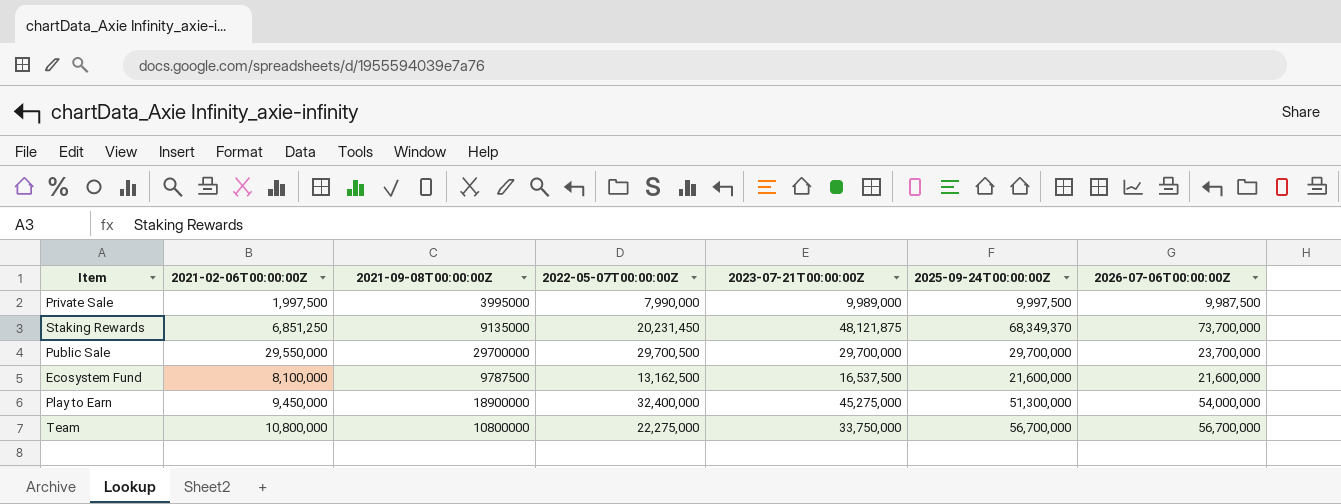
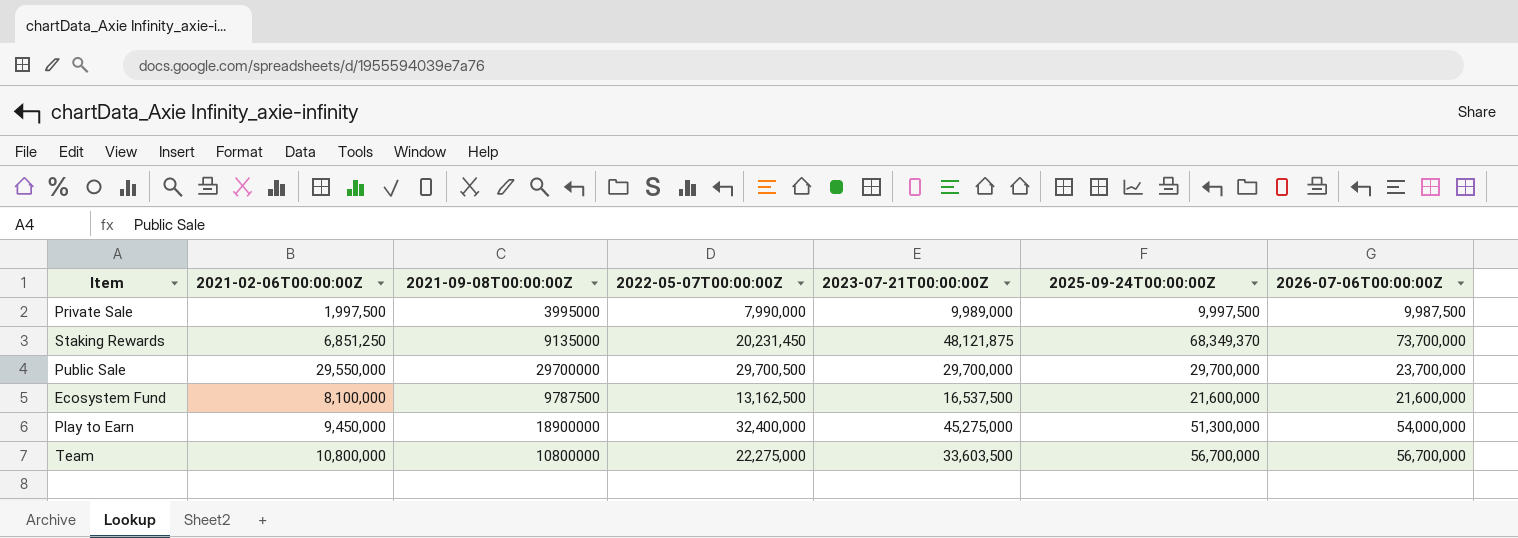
Team | 2023-07-21T00:00:00Z: 33,750,000 -> 33,603,500

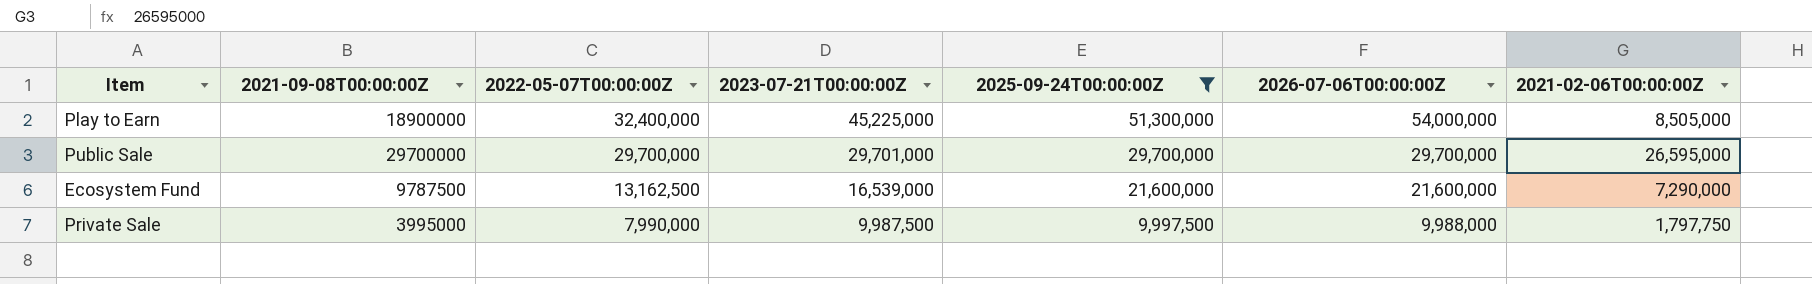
filter: none -> 2025-09-24T00:00:00Z <= 51,300,000
row order: none -> 2022-05-07T00:00:00Z descending
column 2021-02-06T00:00:00Z | position: 2 -> 7
Play to Earn | 2023-07-21T00:00:00Z: 45,275,000 -> 45,225,000
Play to Earn | 2021-02-06T00:00:00Z: 9,450,000 -> 8,505,000
Public Sale | 2022-05-07T00:00:00Z: 29,700,500 -> 29,700,000
Public Sale | 2023-07-21T00:00:00Z: 29,700,000 -> 29,701,000
Public Sale | 2026-07-06T00:00:00Z: 23,700,000 -> 29,700,000
Public Sale | 2021-02-06T00:00:00Z: 29,550,000 -> 26,595,000
Ecosystem Fund | 2023-07-21T00:00:00Z: 16,537,500 -> 16,539,000
Ecosystem Fund | 2021-02-06T00:00:00Z: 8,100,000 -> 7,290,000
Private Sale | 2023-07-21T00:00:00Z: 9,989,000 -> 9,987,500
Private Sale | 2026-07-06T00:00:00Z: 9,987,500 -> 9,988,000
Private Sale | 2021-02-06T00:00:00Z: 1,997,500 -> 1,797,750

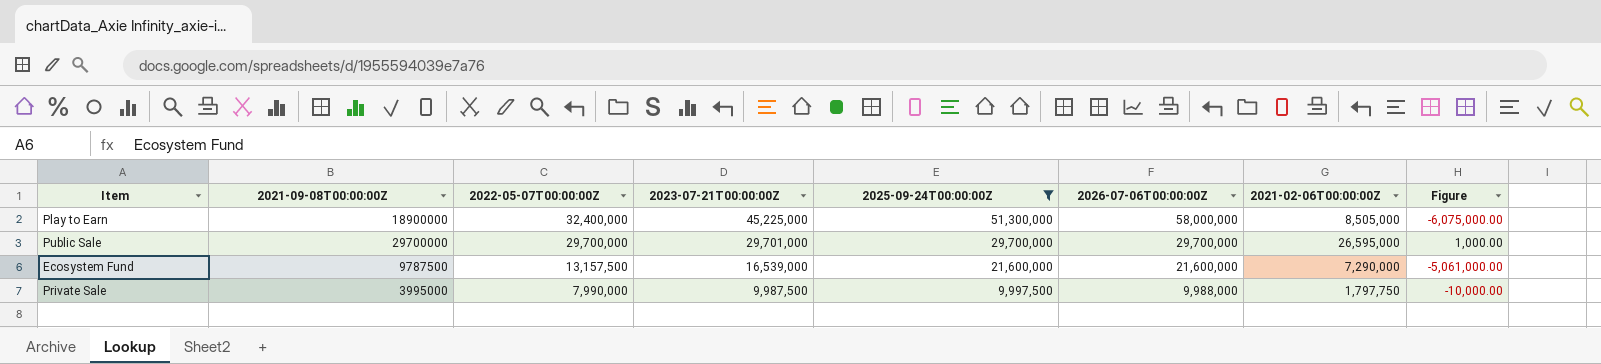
column Figure | formula: none -> [2023-07-21T00:00:00Z] - [2025-09-24T00:00:00Z]
Play to Earn | 2026-07-06T00:00:00Z: 54,000,000 -> 58,000,000
Ecosystem Fund | 2022-05-07T00:00:00Z: 13,162,500 -> 13,157,500

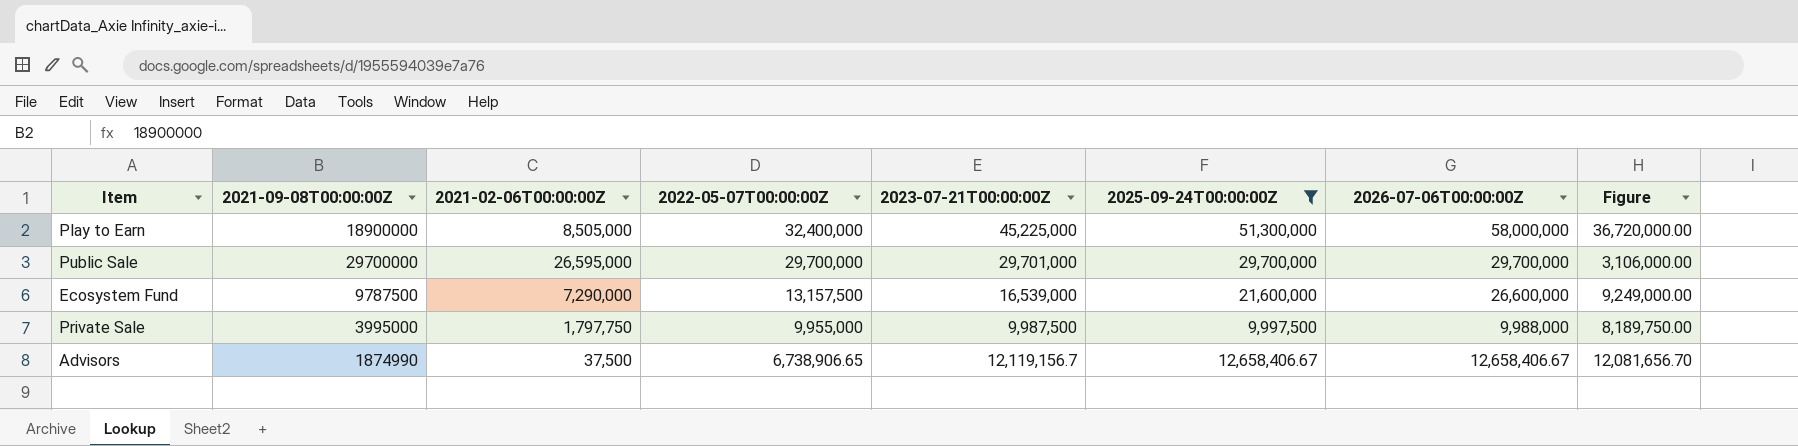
column 2021-02-06T00:00:00Z | position: 7 -> 3
column Figure | formula: [2023-07-21T00:00:00Z] - [2025-09-24T00:00:00Z] -> [2023-07-21T00:00:00Z] - [2021-02-06T00:00:00Z]
Ecosystem Fund | 2026-07-06T00:00:00Z: 21,600,000 -> 26,600,000
Private Sale | 2022-05-07T00:00:00Z: 7,990,000 -> 9,955,000
row Advisors: none -> 1874990 | 37,500 | 6,738,906.65 | 12,119,156.7 | 12,658,406.67 | 12,658,406.67 | 12,081,656.70

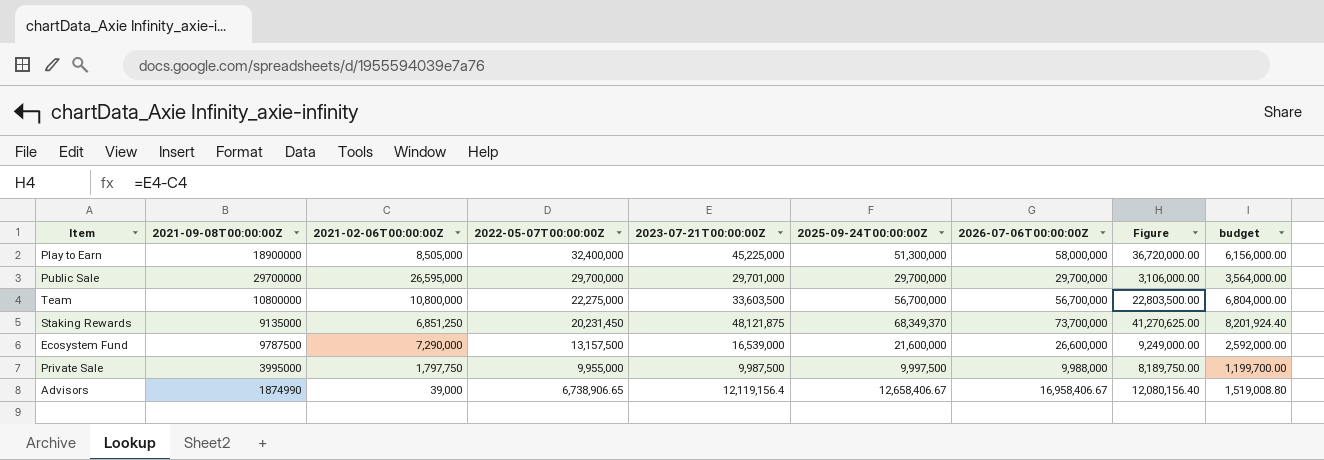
filter: 2025-09-24T00:00:00Z <= 51,300,000 -> none
column budget | formula: none -> [2025-09-24T00:00:00Z] * 0.12
Advisors | 2021-02-06T00:00:00Z: 37,500 -> 39,000
Advisors | 2023-07-21T00:00:00Z: 12,119,156.7 -> 12,119,156.4
Advisors | 2026-07-06T00:00:00Z: 12,658,406.67 -> 16,958,406.67
Advisors | Figure: 12,081,656.70 -> 12,080,156.40

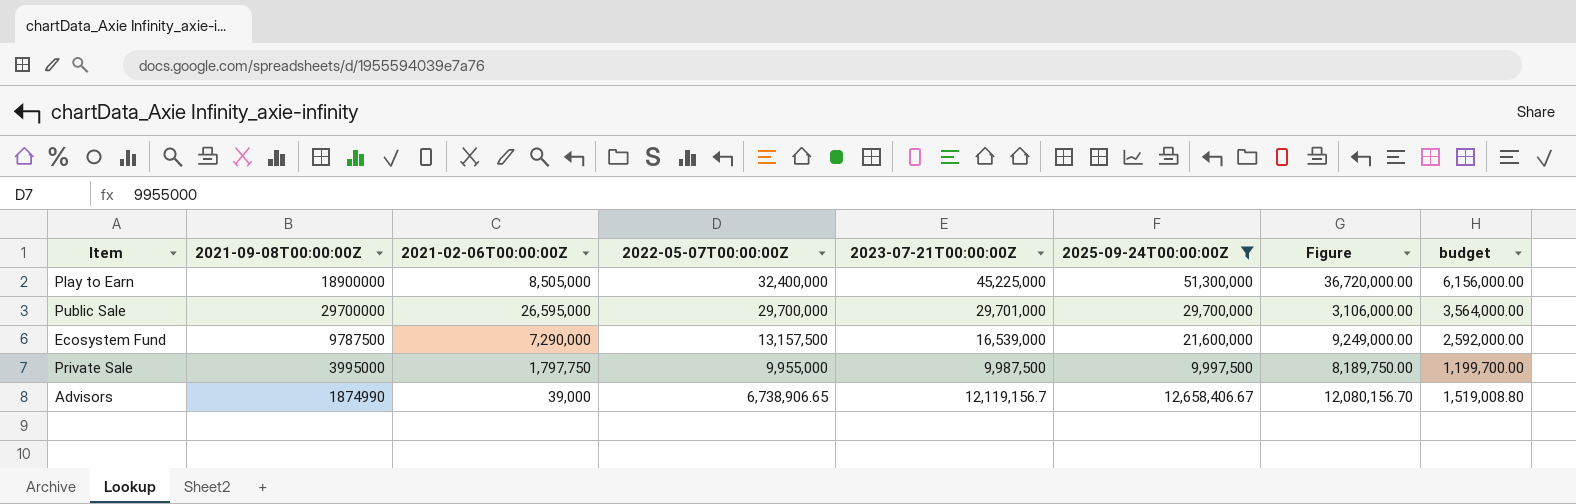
filter: none -> 2025-09-24T00:00:00Z <= 51,300,000
column 2026-07-06T00:00:00Z | position: 7 -> none
Advisors | 2023-07-21T00:00:00Z: 12,119,156.4 -> 12,119,156.7
Advisors | Figure: 12,080,156.40 -> 12,080,156.70

